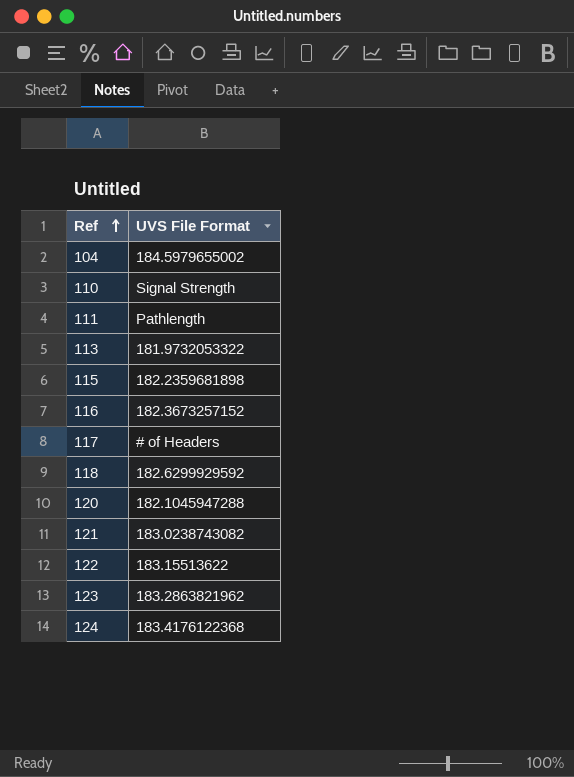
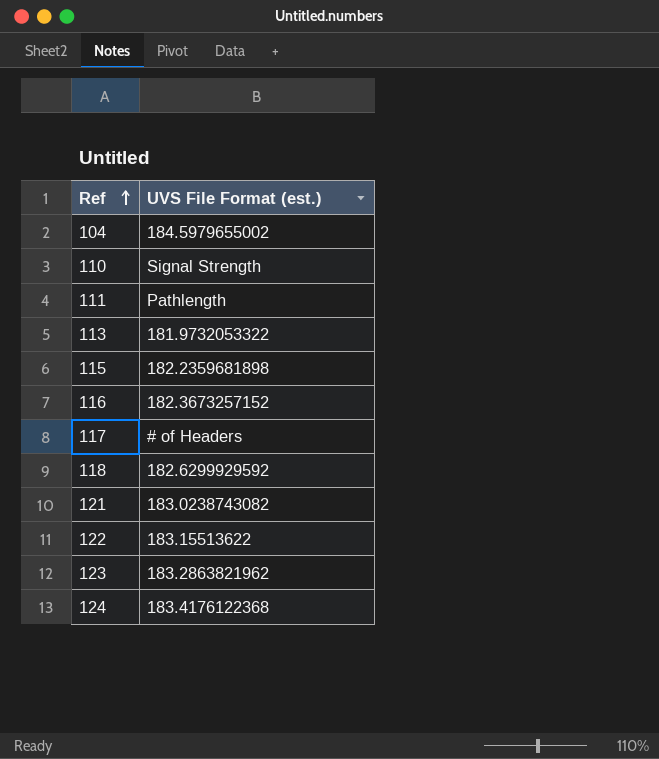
column name: UVS File Format -> UVS File Format (est.)
row 120: 182.1045947288 -> none

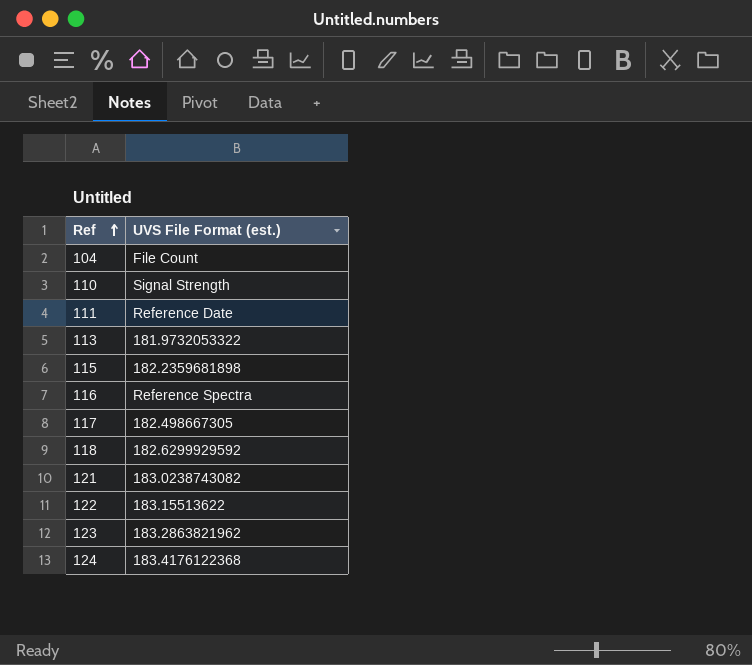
104 | UVS File Format (est.): 184.5979655002 -> File Count
111 | UVS File Format (est.): Pathlength -> Reference Date
116 | UVS File Format (est.): 182.3673257152 -> Reference Spectra
117 | UVS File Format (est.): # of Headers -> 182.498667305

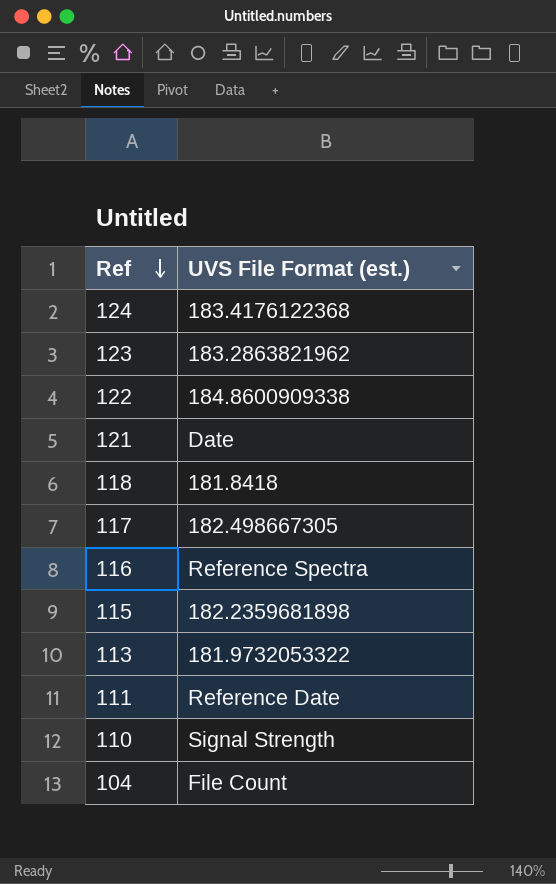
row order: Ref ascending -> Ref descending
122 | UVS File Format (est.): 183.15513622 -> 184.8600909338
121 | UVS File Format (est.): 183.0238743082 -> Date
118 | UVS File Format (est.): 182.6299929592 -> 181.8418

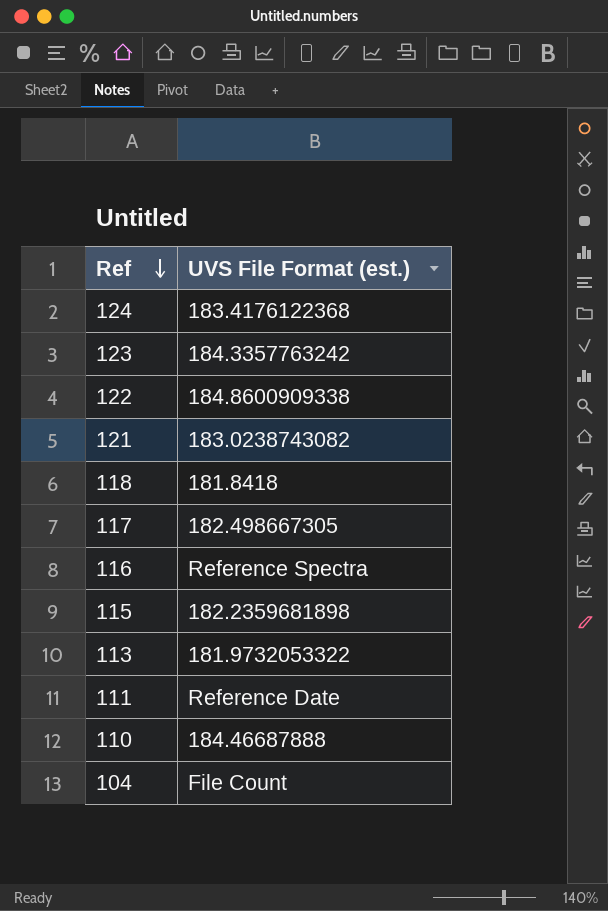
123 | UVS File Format (est.): 183.2863821962 -> 184.3357763242
121 | UVS File Format (est.): Date -> 183.0238743082
110 | UVS File Format (est.): Signal Strength -> 184.46687888

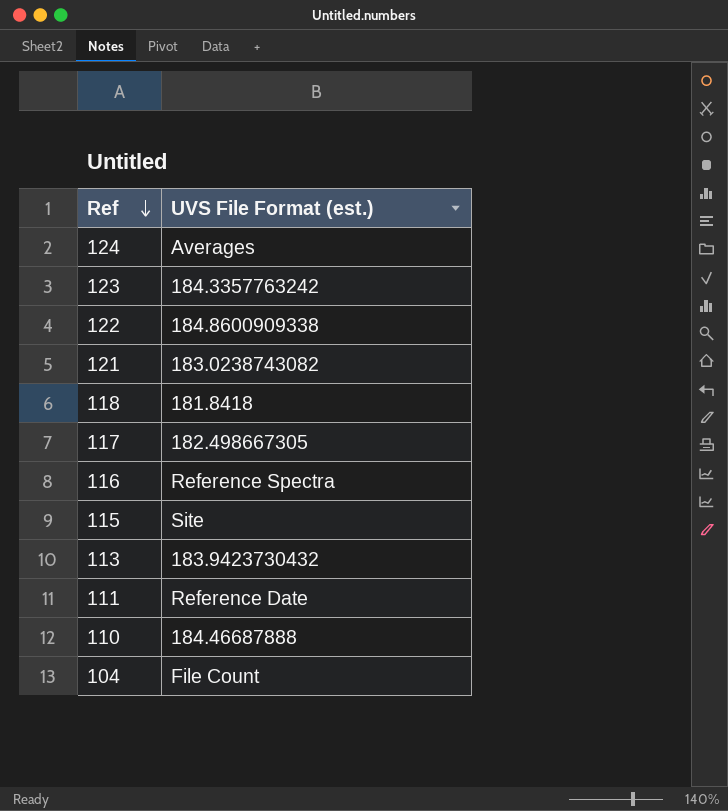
124 | UVS File Format (est.): 183.4176122368 -> Averages
115 | UVS File Format (est.): 182.2359681898 -> Site
113 | UVS File Format (est.): 181.9732053322 -> 183.9423730432

